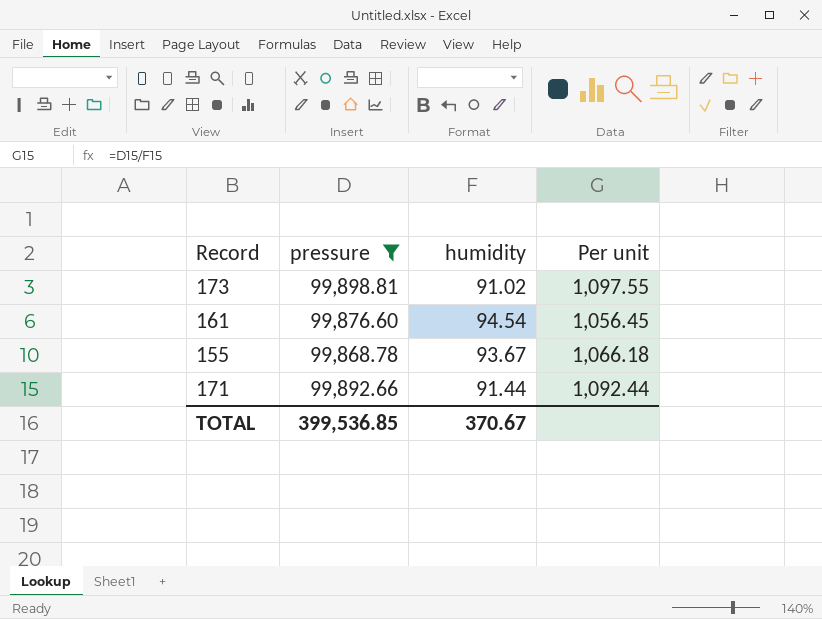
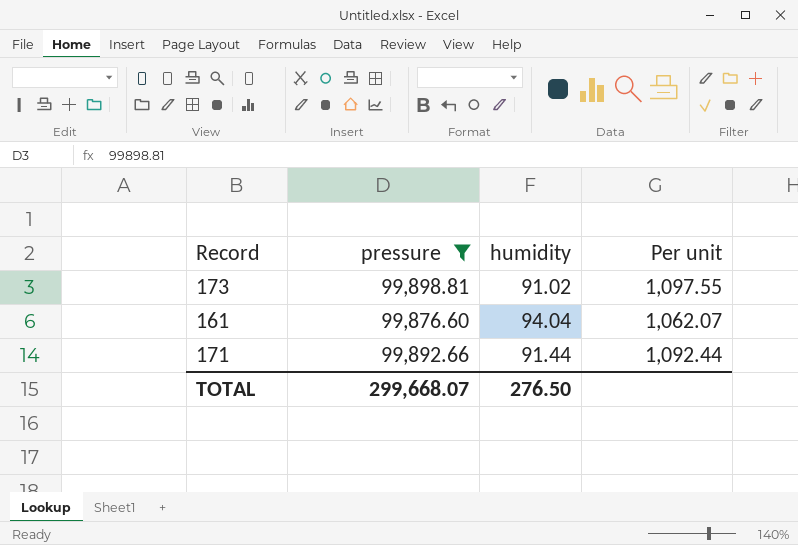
row 155: 99,868.78 | 93.67 | 1,066.18 -> none
161 | humidity: 94.54 -> 94.04
161 | Per unit: 1,056.45 -> 1,062.07
TOTAL | pressure: 399,536.85 -> 299,668.07
TOTAL | humidity: 370.67 -> 276.50

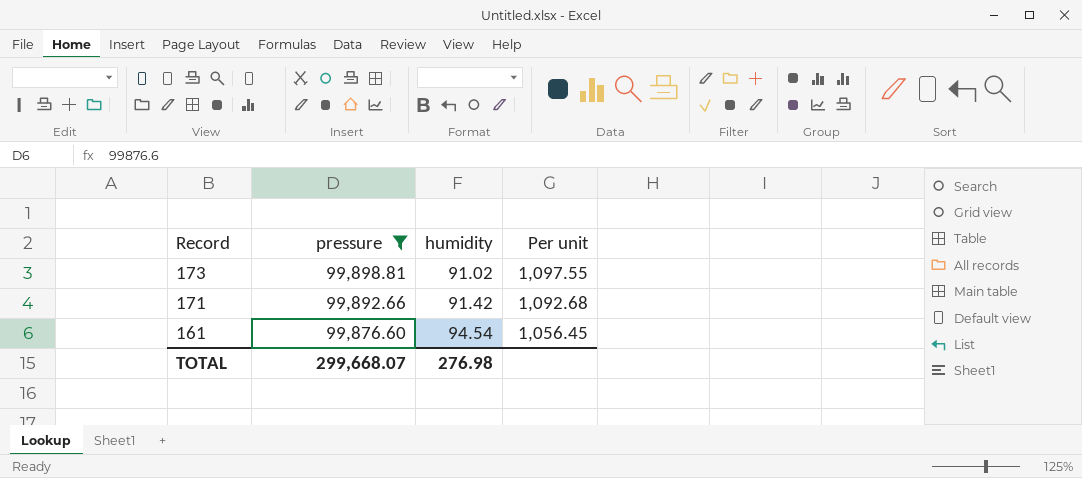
row order: none -> Record descending
171 | humidity: 91.44 -> 91.42
171 | Per unit: 1,092.44 -> 1,092.68
161 | humidity: 94.04 -> 94.54
161 | Per unit: 1,062.07 -> 1,056.45
TOTAL | humidity: 276.50 -> 276.98

